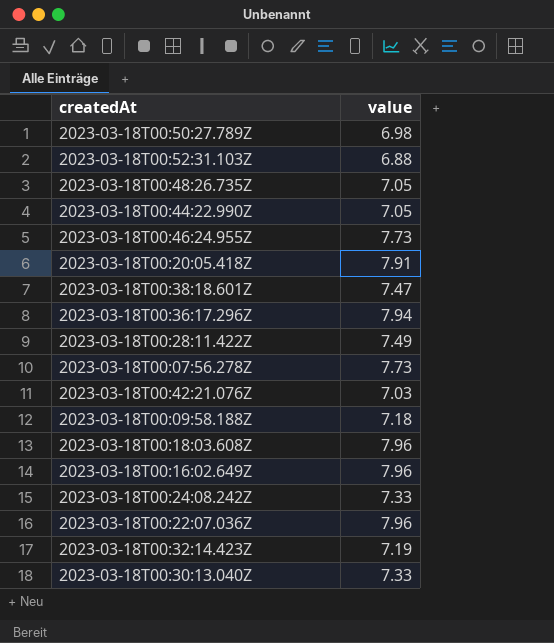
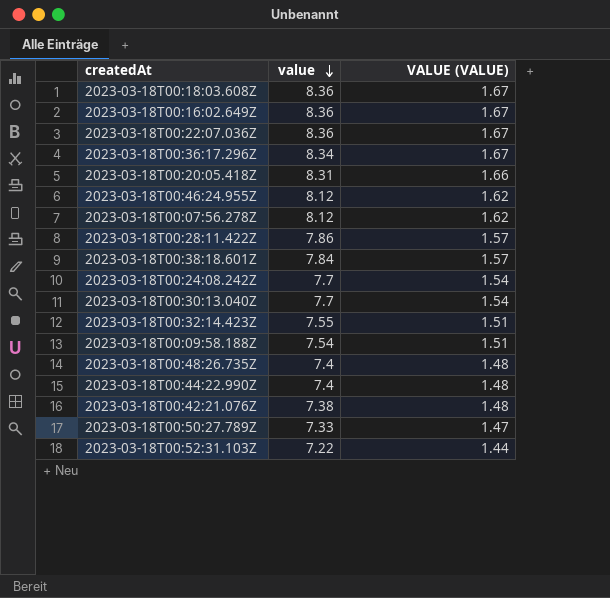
row order: none -> value descending
column VALUE (VALUE) | formula: none -> [value] * 0.2
2023-03-18T00:18:03.608Z | value: 7.96 -> 8.36
2023-03-18T00:16:02.649Z | value: 7.96 -> 8.36
2023-03-18T00:22:07.036Z | value: 7.96 -> 8.36
2023-03-18T00:36:17.296Z | value: 7.94 -> 8.34
2023-03-18T00:20:05.418Z | value: 7.91 -> 8.31
2023-03-18T00:46:24.955Z | value: 7.73 -> 8.12
2023-03-18T00:07:56.278Z | value: 7.73 -> 8.12
2023-03-18T00:28:11.422Z | value: 7.49 -> 7.86
2023-03-18T00:38:18.601Z | value: 7.47 -> 7.84
2023-03-18T00:24:08.242Z | value: 7.33 -> 7.7
2023-03-18T00:30:13.040Z | value: 7.33 -> 7.7
2023-03-18T00:32:14.423Z | value: 7.19 -> 7.55
2023-03-18T00:09:58.188Z | value: 7.18 -> 7.54
2023-03-18T00:48:26.735Z | value: 7.05 -> 7.4
2023-03-18T00:44:22.990Z | value: 7.05 -> 7.4
2023-03-18T00:42:21.076Z | value: 7.03 -> 7.38
2023-03-18T00:50:27.789Z | value: 6.98 -> 7.33
2023-03-18T00:52:31.103Z | value: 6.88 -> 7.22

